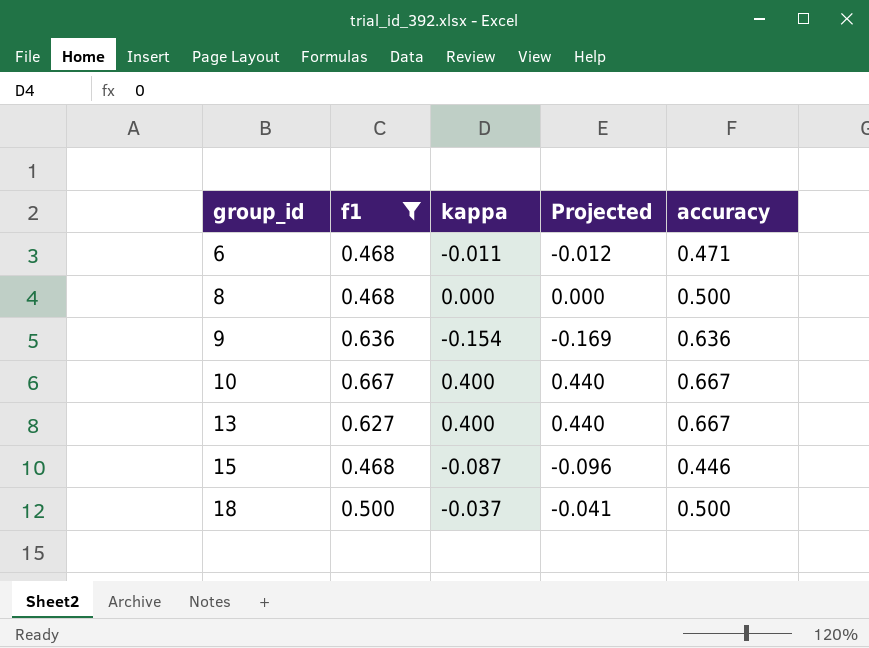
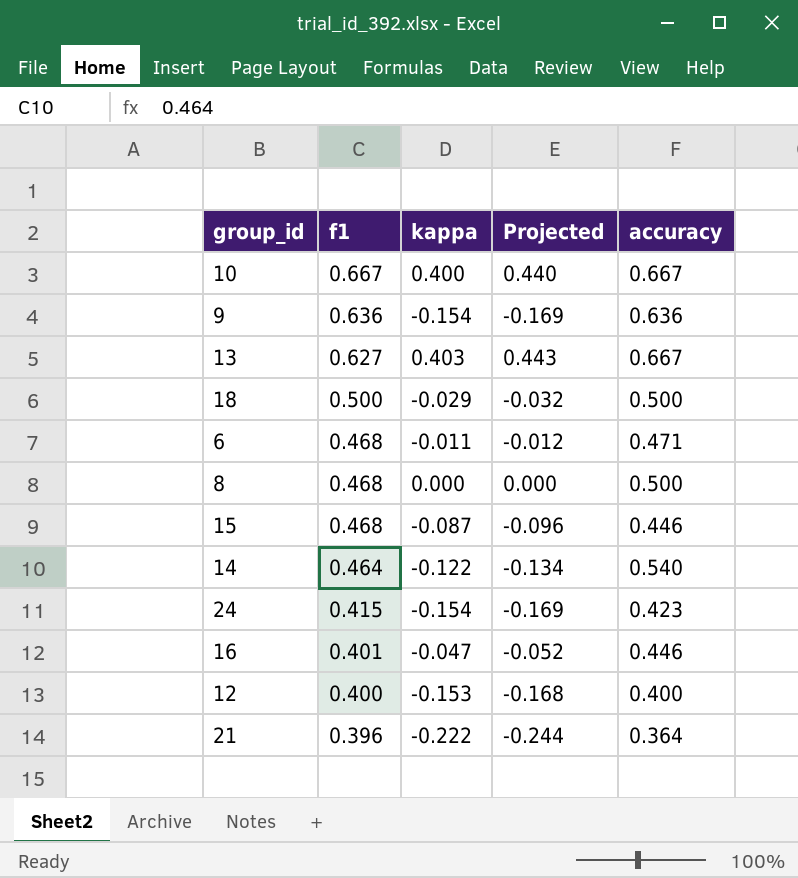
filter: f1 >= 0.468 -> none
row order: group_id ascending -> f1 descending
13 | kappa: 0.400 -> 0.403
13 | Projected: 0.440 -> 0.443
18 | kappa: -0.037 -> -0.029
18 | Projected: -0.041 -> -0.032

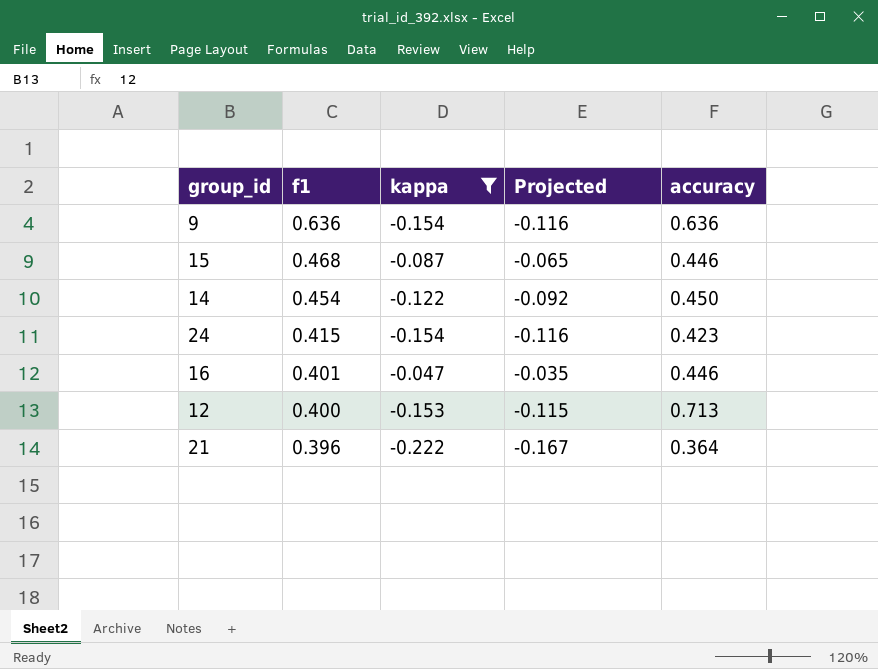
filter: none -> kappa <= -0.047
column Projected | formula: [kappa] * 1.1 -> [kappa] * 0.75
14 | f1: 0.464 -> 0.454
14 | accuracy: 0.540 -> 0.450
12 | accuracy: 0.400 -> 0.713

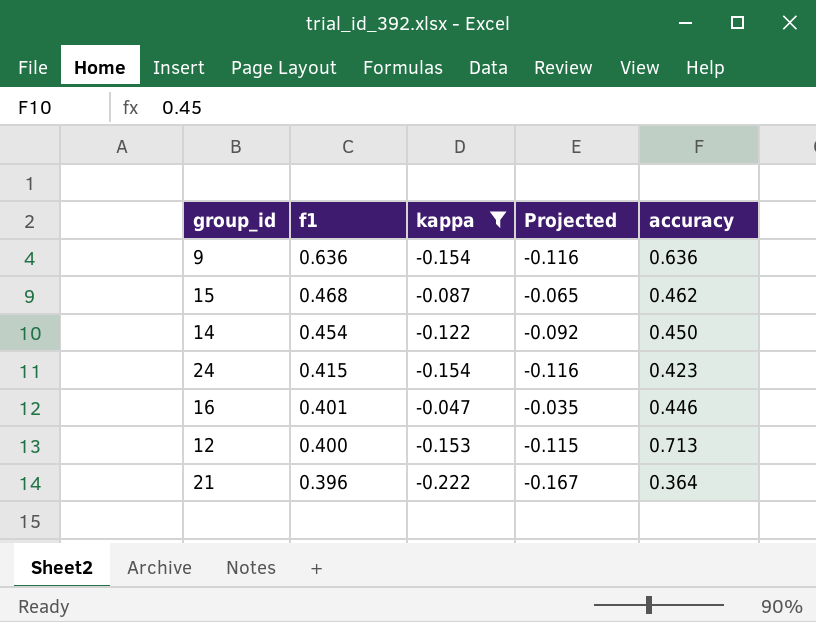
15 | accuracy: 0.446 -> 0.462

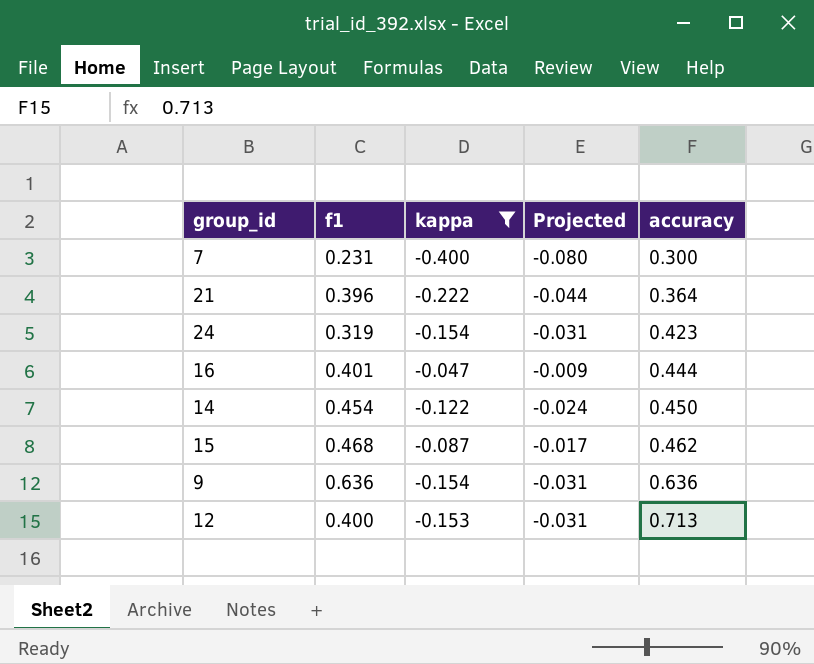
row order: f1 descending -> accuracy ascending
column Projected | formula: [kappa] * 0.75 -> [kappa] * 0.2
row 7: none -> 0.231 | -0.400 | -0.080 | 0.300
24 | f1: 0.415 -> 0.319
16 | accuracy: 0.446 -> 0.444

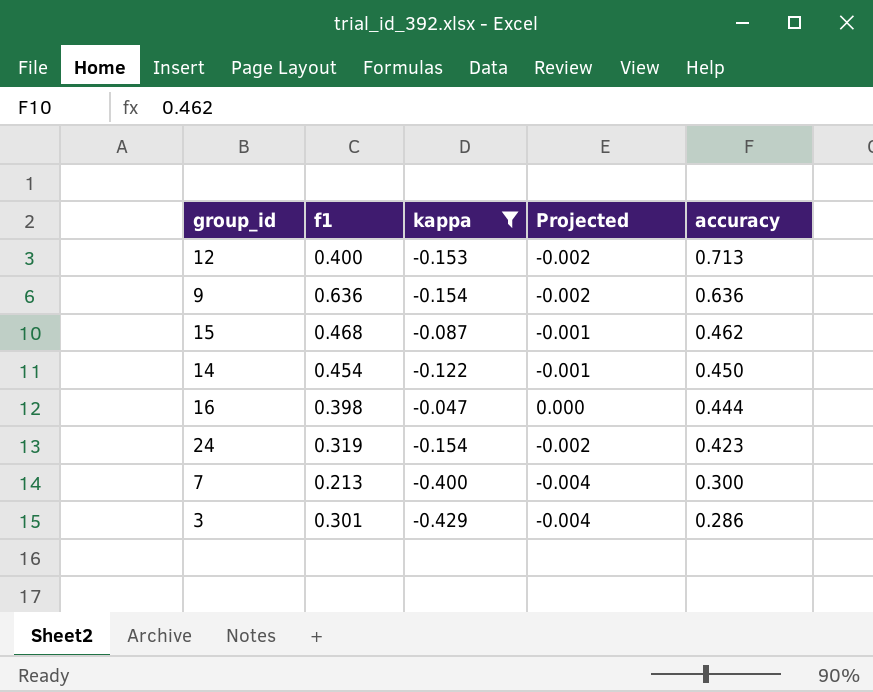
row order: accuracy ascending -> accuracy descending
column Projected | formula: [kappa] * 0.2 -> [kappa] * 0.01
row 21: 0.396 | -0.222 | -0.044 | 0.364 -> none
16 | f1: 0.401 -> 0.398
7 | f1: 0.231 -> 0.213
row 3: none -> 0.301 | -0.429 | -0.004 | 0.286

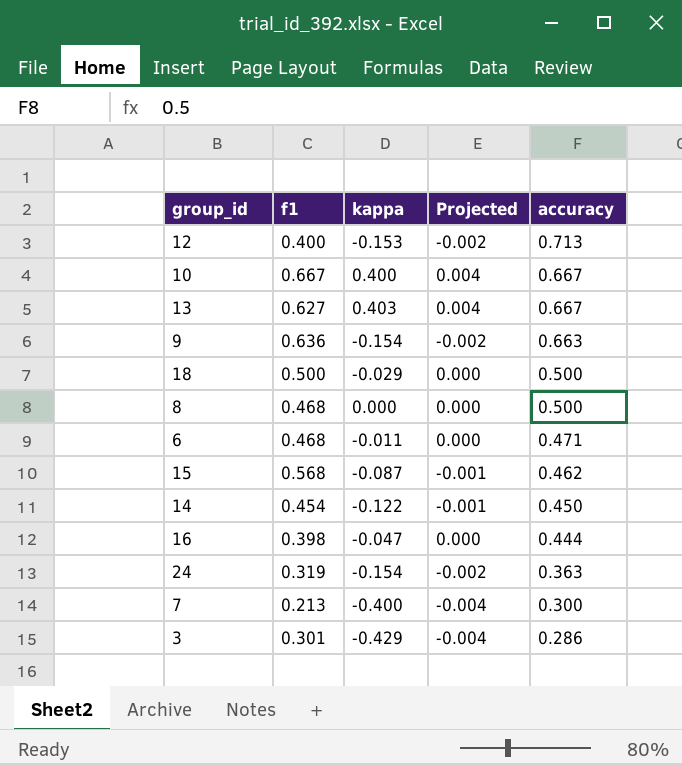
filter: kappa <= -0.047 -> none
9 | accuracy: 0.636 -> 0.663
15 | f1: 0.468 -> 0.568
24 | accuracy: 0.423 -> 0.363

